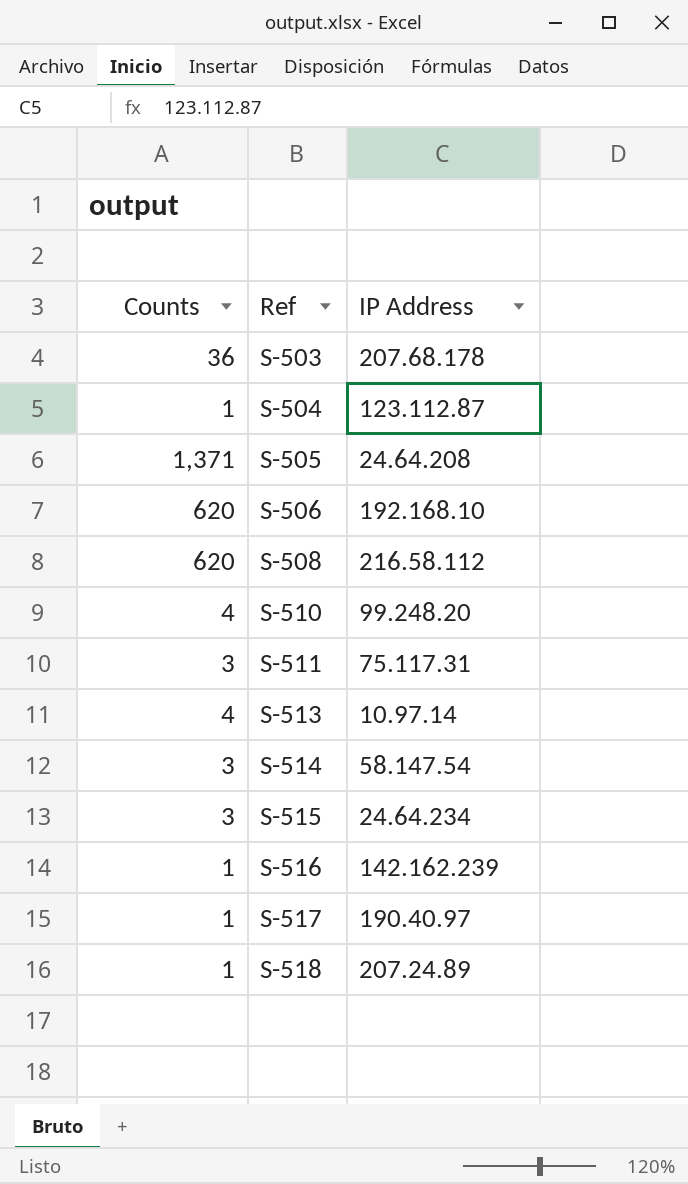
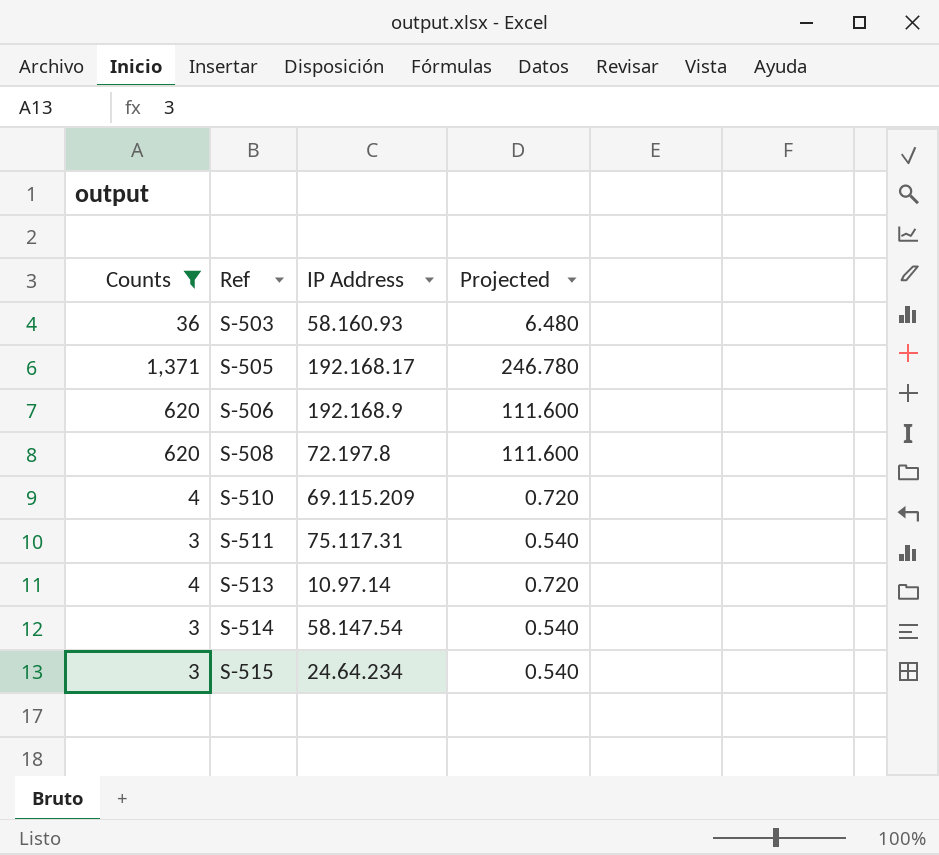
filter: none -> Counts != 1
column Projected | formula: none -> [Counts] * 0.18
S-503 | IP Address: 207.68.178 -> 58.160.93
S-505 | IP Address: 24.64.208 -> 192.168.17
S-506 | IP Address: 192.168.10 -> 192.168.9
S-508 | IP Address: 216.58.112 -> 72.197.8
S-510 | IP Address: 99.248.20 -> 69.115.209

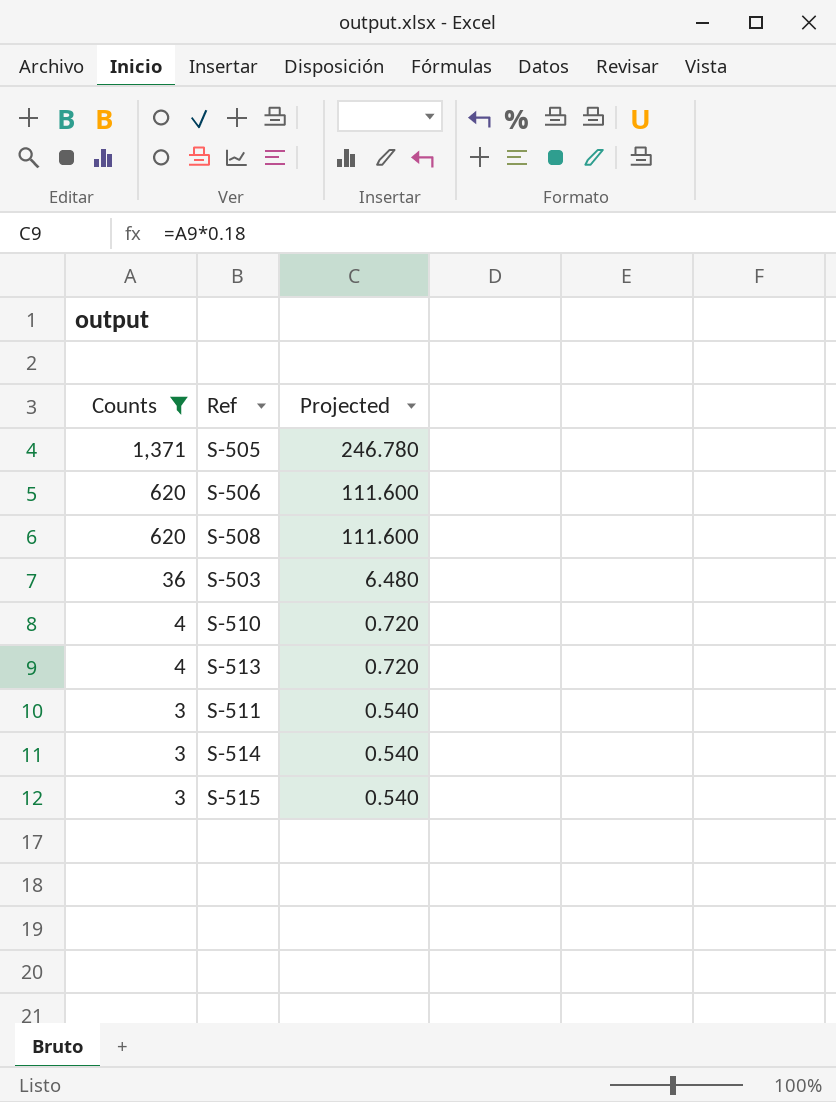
row order: Ref ascending -> Counts descending
column IP Address | position: 3 -> none

